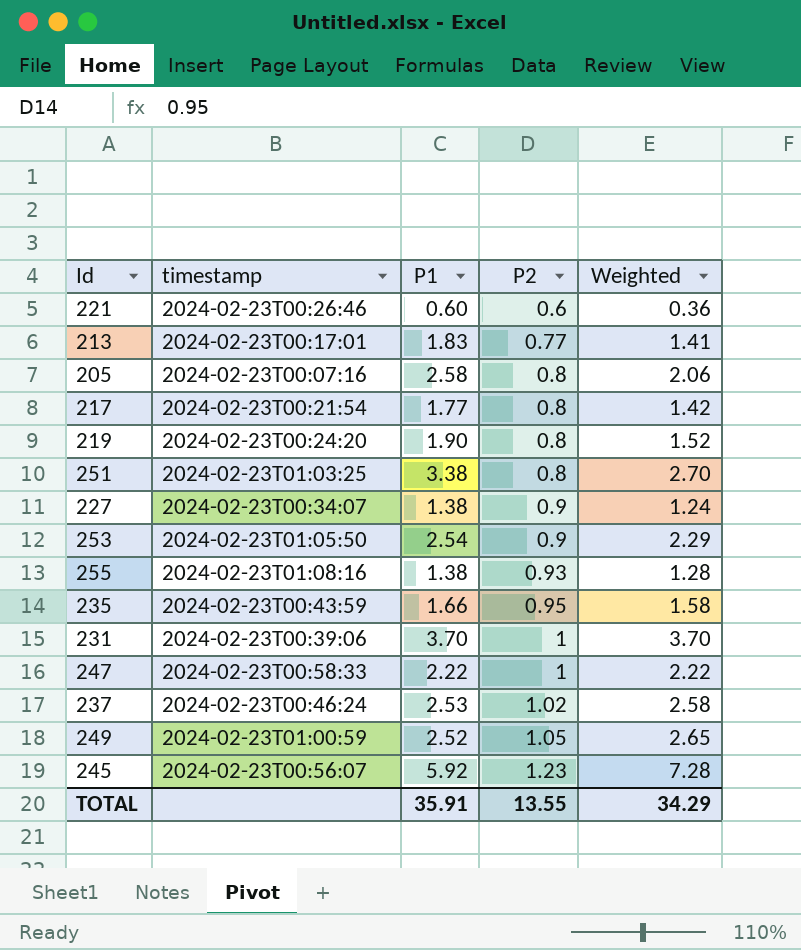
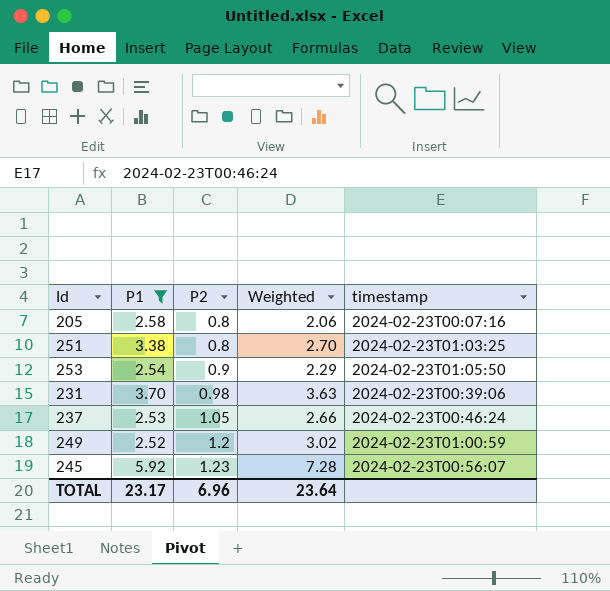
filter: none -> P1 >= 2.52
column timestamp | position: 2 -> 5
231 | P2: 1 -> 0.98
231 | Weighted: 3.70 -> 3.63
237 | P2: 1.02 -> 1.05
237 | Weighted: 2.58 -> 2.66
249 | P2: 1.05 -> 1.2
249 | Weighted: 2.65 -> 3.02
TOTAL | P1: 35.91 -> 23.17
TOTAL | P2: 13.55 -> 6.96
TOTAL | Weighted: 34.29 -> 23.64

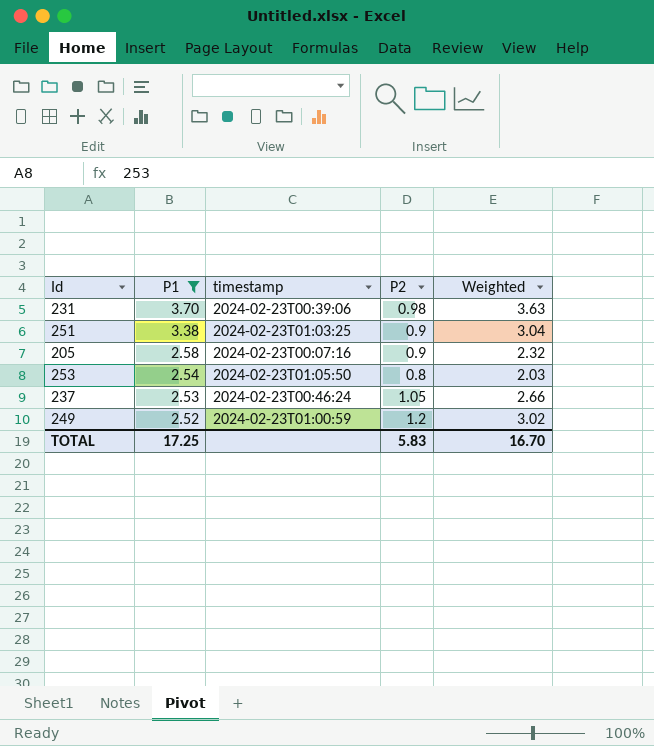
row order: P2 ascending -> P1 descending
column timestamp | position: 5 -> 3
row 245: 5.92 | 1.23 | 7.28 | 2024-02-23T00:56:07 -> none
251 | P2: 0.8 -> 0.9
251 | Weighted: 2.70 -> 3.04
205 | P2: 0.8 -> 0.9
205 | Weighted: 2.06 -> 2.32
253 | P2: 0.9 -> 0.8
253 | Weighted: 2.29 -> 2.03
TOTAL | P1: 23.17 -> 17.25
TOTAL | P2: 6.96 -> 5.83
TOTAL | Weighted: 23.64 -> 16.70

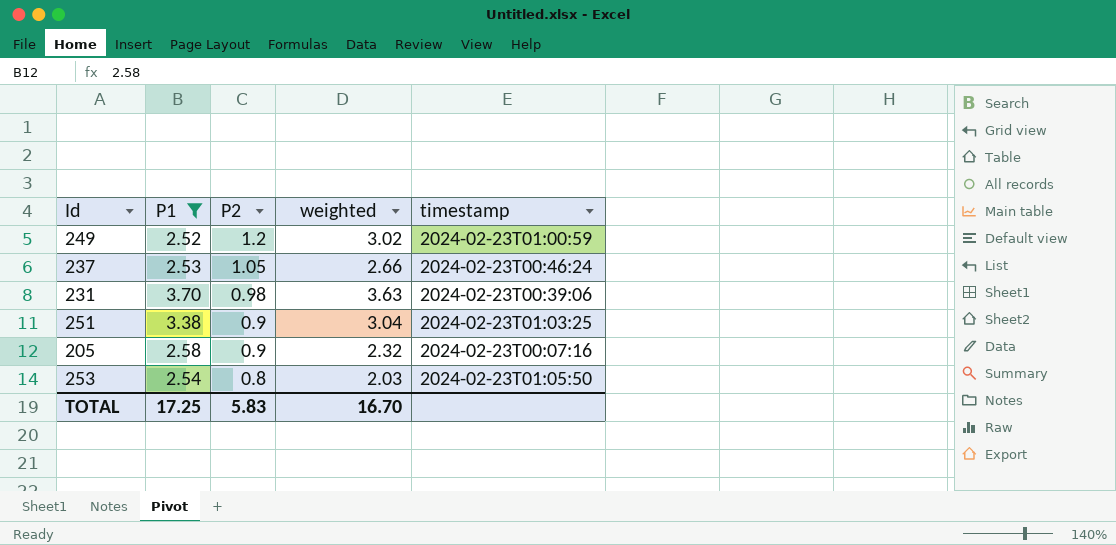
row order: P1 descending -> P2 descending
column name: Weighted -> weighted
column timestamp | position: 3 -> 5

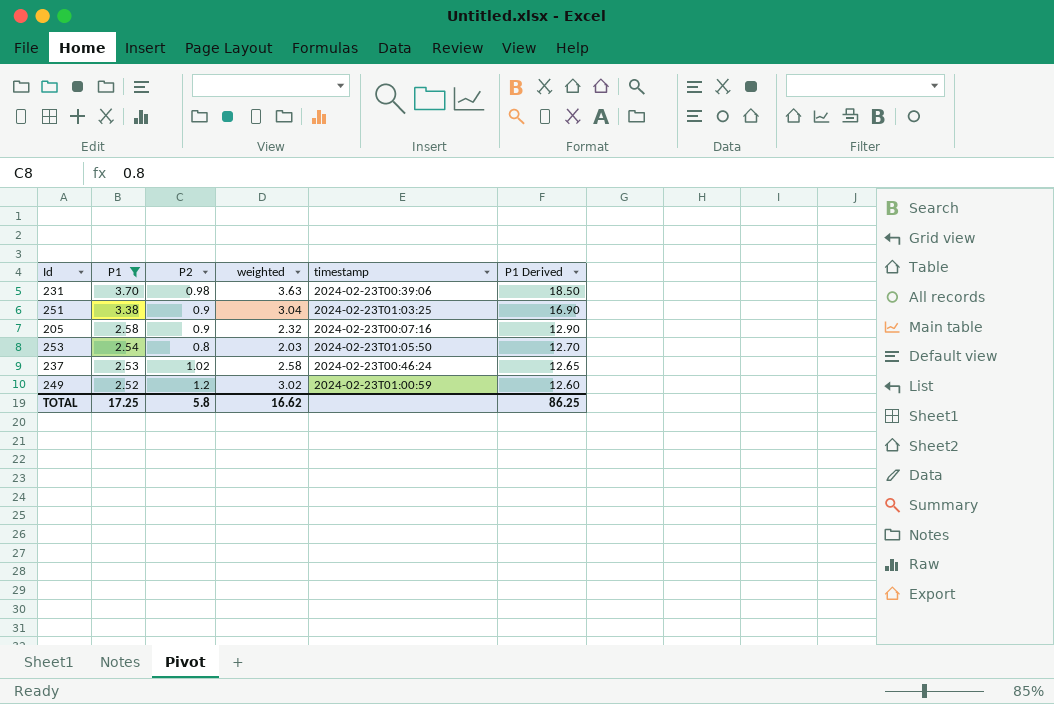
row order: P2 descending -> P1 descending
column P1 Derived | formula: none -> [P1] * 5
237 | P2: 1.05 -> 1.02
237 | weighted: 2.66 -> 2.58
TOTAL | P2: 5.83 -> 5.8
TOTAL | weighted: 16.70 -> 16.62

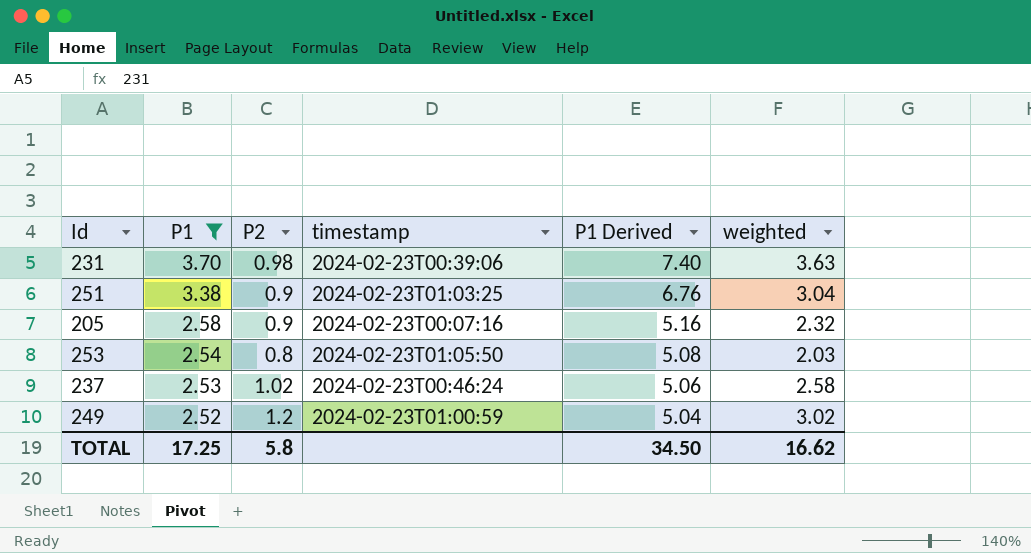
column P1 Derived | formula: [P1] * 5 -> [P1] * 2
column weighted | position: 4 -> 6
TOTAL | P1 Derived: 86.25 -> 34.50

